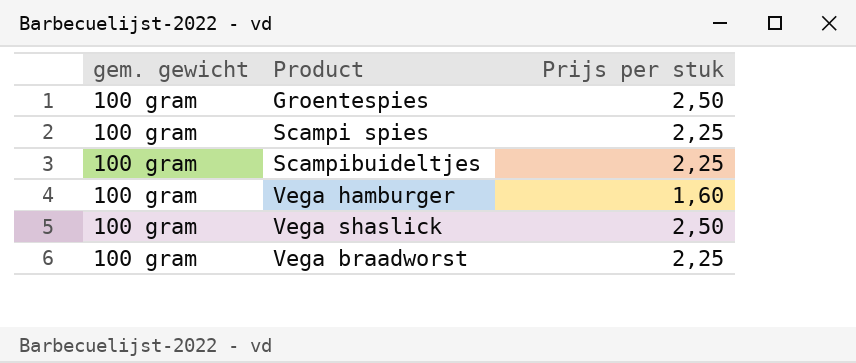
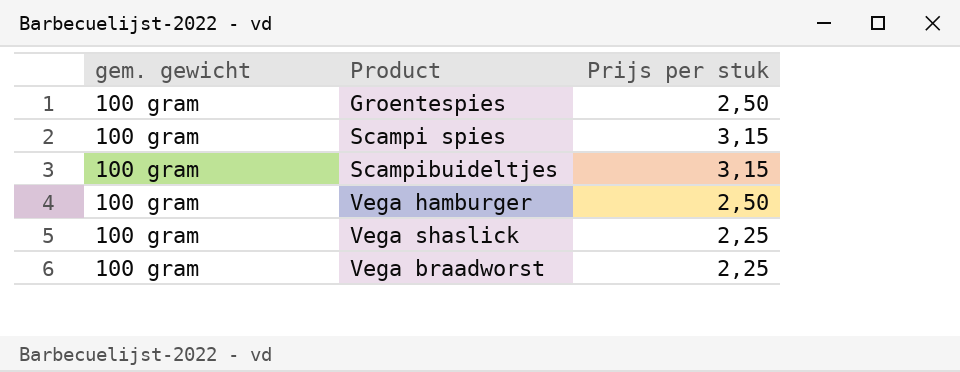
Scampi spies | Prijs per stuk: 2,25 -> 3,15
Scampibuideltjes | Prijs per stuk: 2,25 -> 3,15
Vega hamburger | Prijs per stuk: 1,60 -> 2,50
Vega shaslick | Prijs per stuk: 2,50 -> 2,25

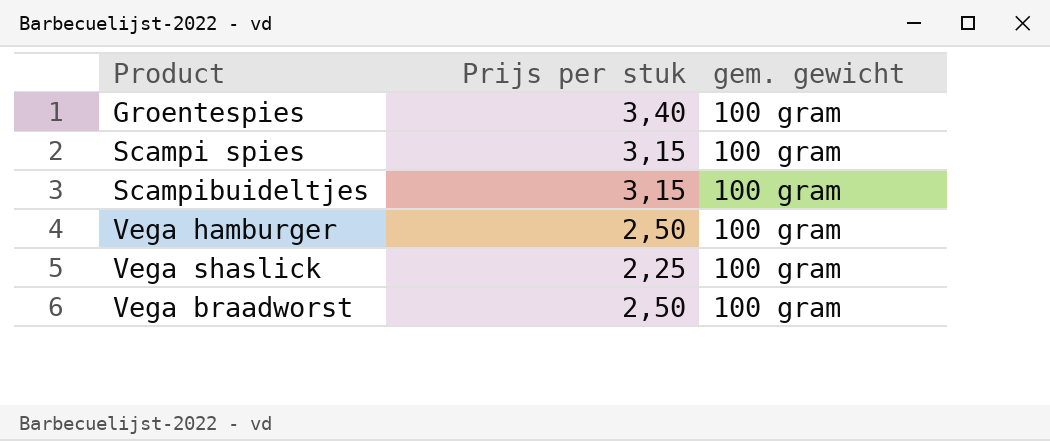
column gem. gewicht | position: 1 -> 3
Groentespies | Prijs per stuk: 2,50 -> 3,40
Vega braadworst | Prijs per stuk: 2,25 -> 2,50

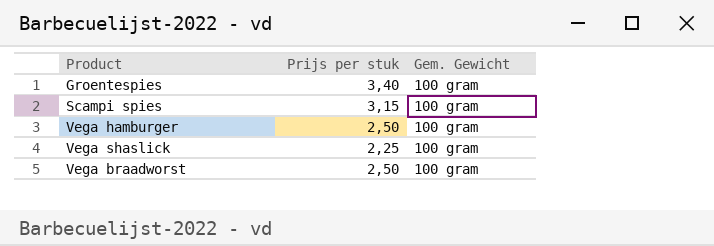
column name: gem. gewicht -> Gem. Gewicht
row Scampibuideltjes: 3,15 | 100 gram -> none

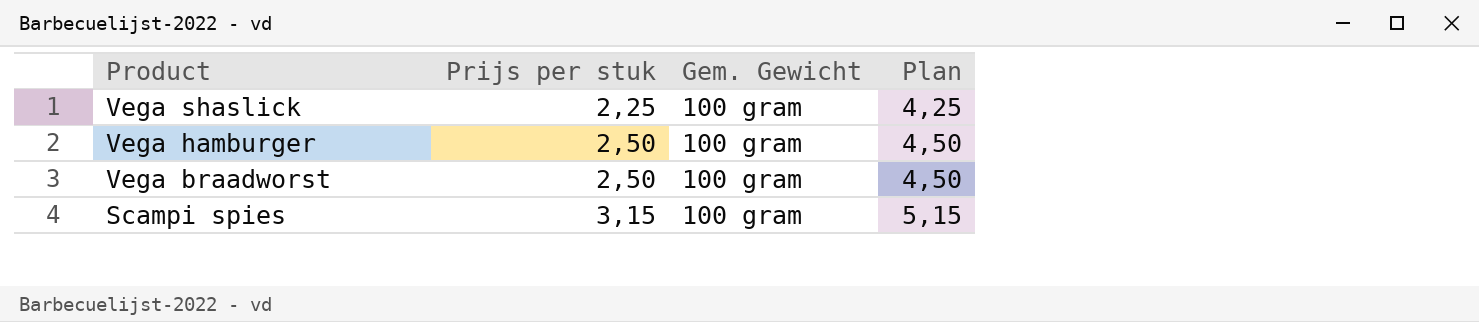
row order: none -> Product descending
column Plan | formula: none -> [Prijs per stuk] + 2
row Groentespies: 3,40 | 100 gram -> none

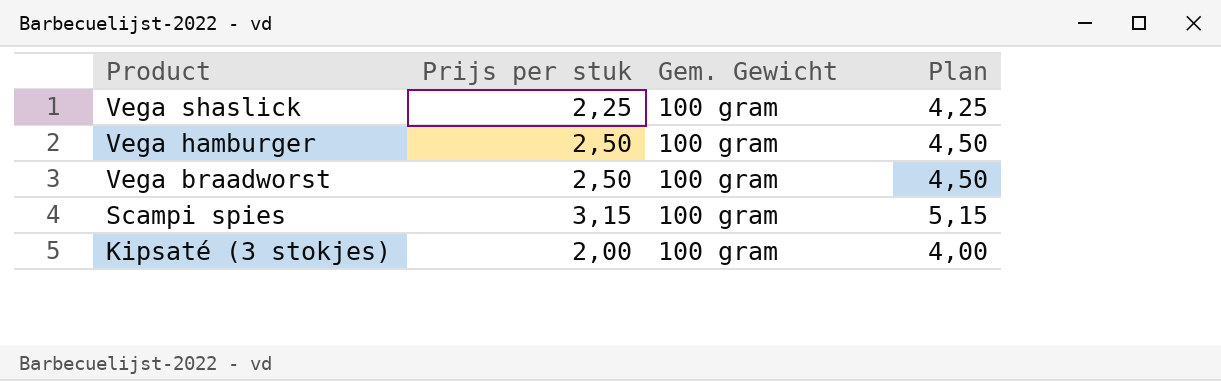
row Kipsaté (3 stokjes): none -> 2,00 | 100 gram | 4,00

